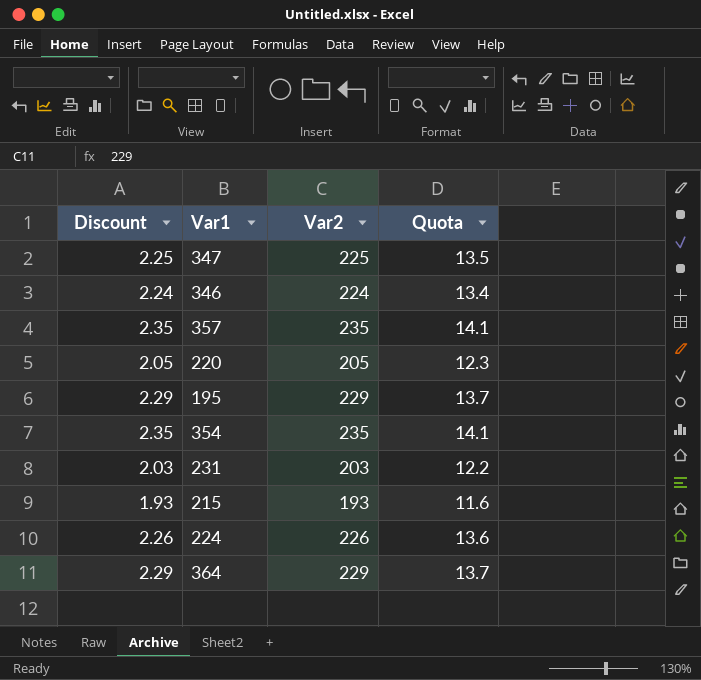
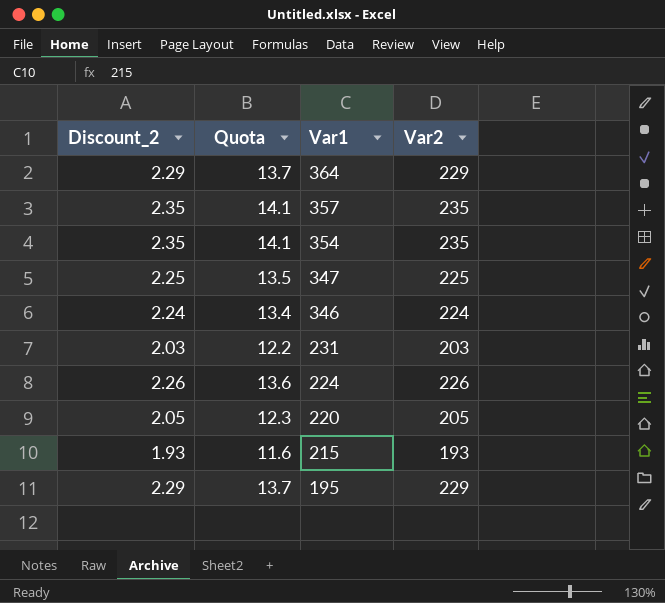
row order: none -> Var1 descending
column name: Discount -> Discount_2
column Quota | position: 4 -> 2

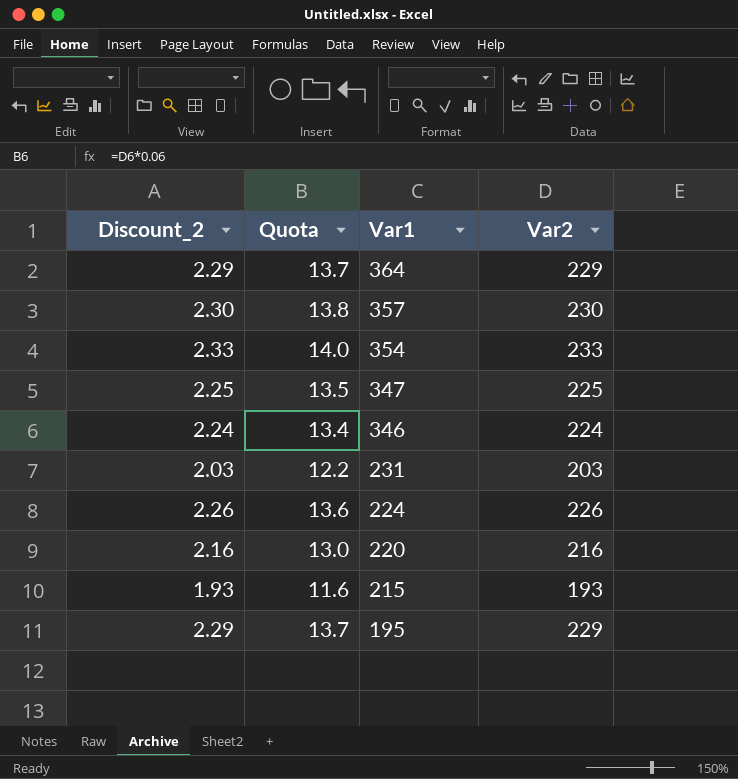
357 | Discount_2: 2.35 -> 2.30
357 | Quota: 14.1 -> 13.8
357 | Var2: 235 -> 230
354 | Discount_2: 2.35 -> 2.33
354 | Quota: 14.1 -> 14.0
354 | Var2: 235 -> 233
220 | Discount_2: 2.05 -> 2.16
220 | Quota: 12.3 -> 13.0
220 | Var2: 205 -> 216

